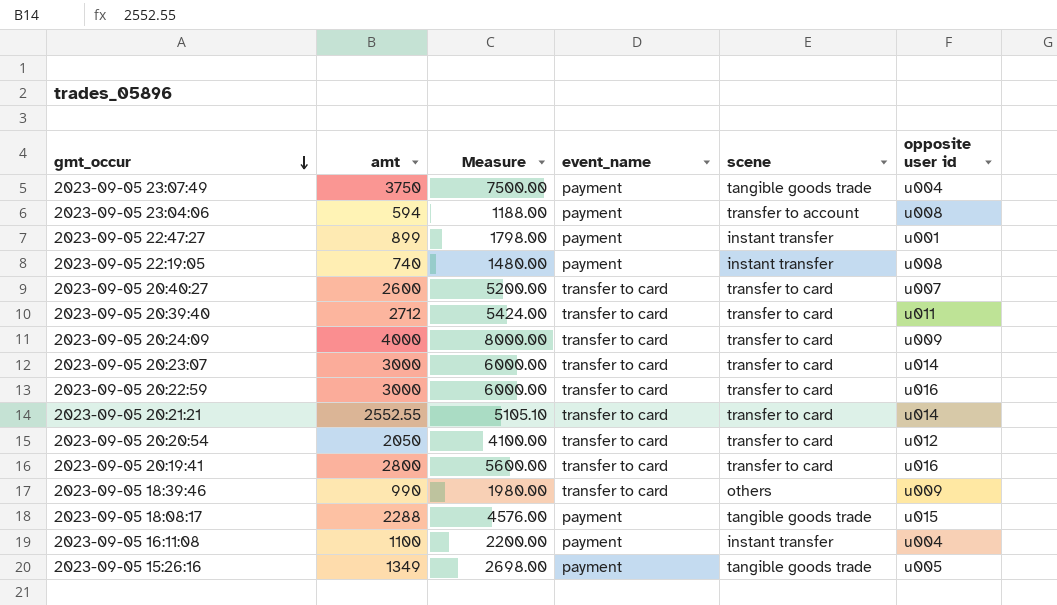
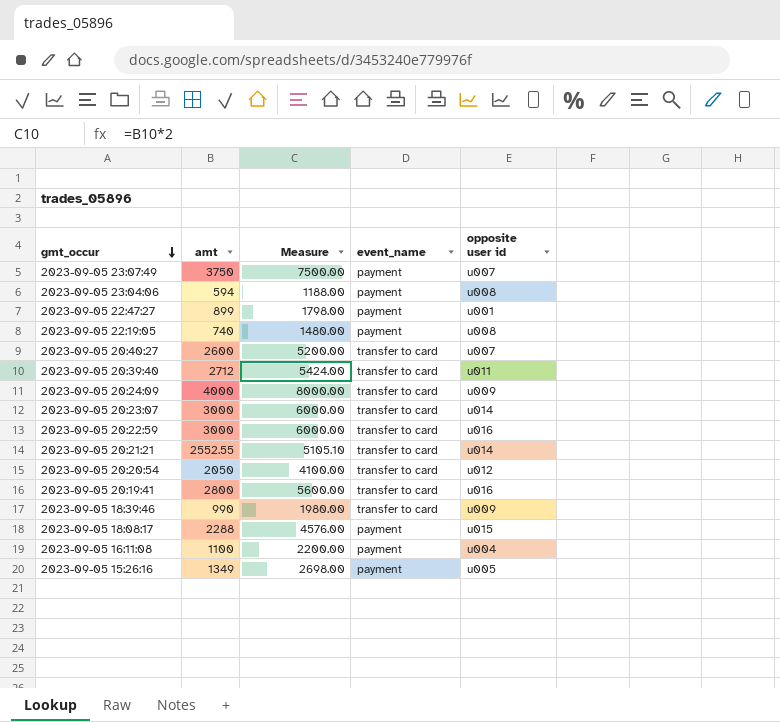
column scene | position: 5 -> none
2023-09-05 23:07:49 | opposite user id: u004 -> u007

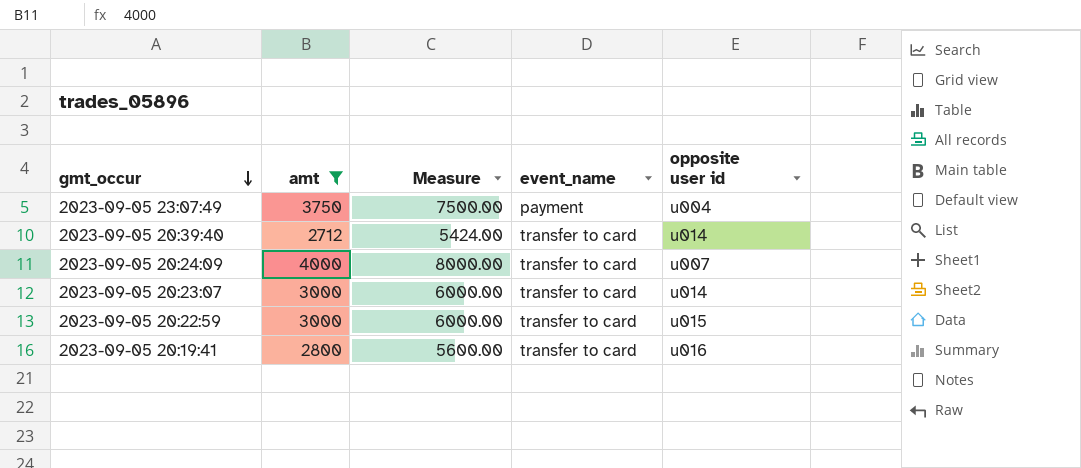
filter: none -> amt >= 2712
2023-09-05 23:07:49 | opposite user id: u007 -> u004
2023-09-05 20:39:40 | opposite user id: u011 -> u014
2023-09-05 20:24:09 | opposite user id: u009 -> u007
2023-09-05 20:22:59 | opposite user id: u016 -> u015

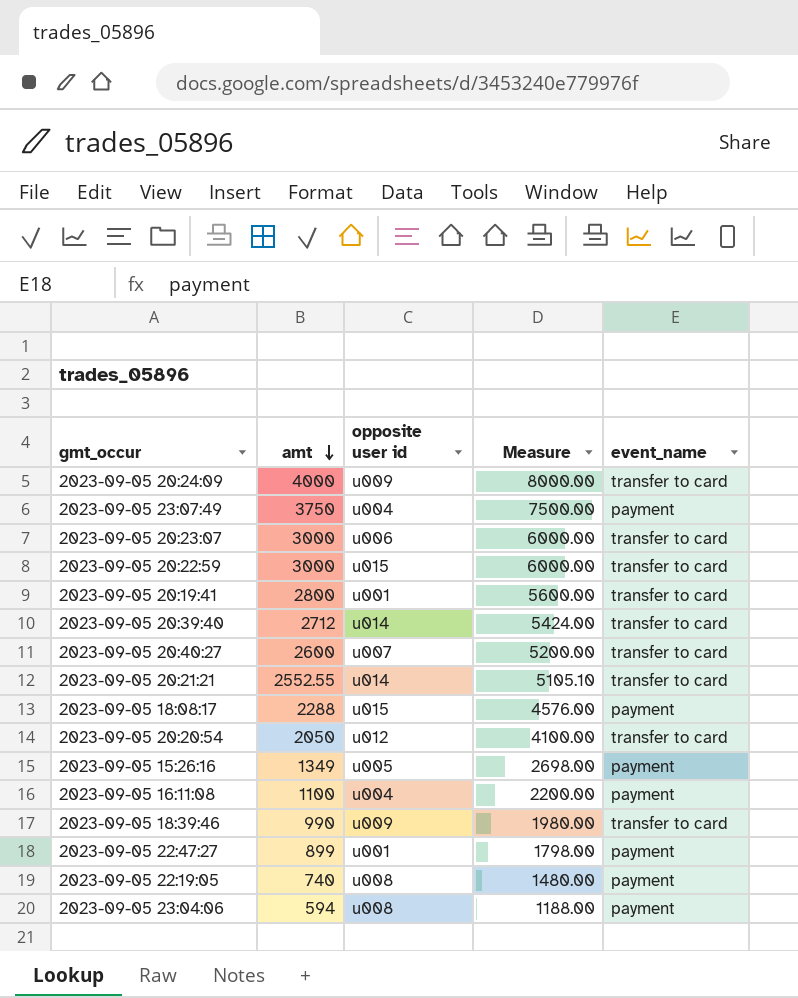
filter: amt >= 2712 -> none
row order: gmt_occur descending -> amt descending
column opposite user id | position: 5 -> 3
2023-09-05 20:24:09 | opposite user id: u007 -> u009
2023-09-05 20:23:07 | opposite user id: u014 -> u006
2023-09-05 20:19:41 | opposite user id: u016 -> u001

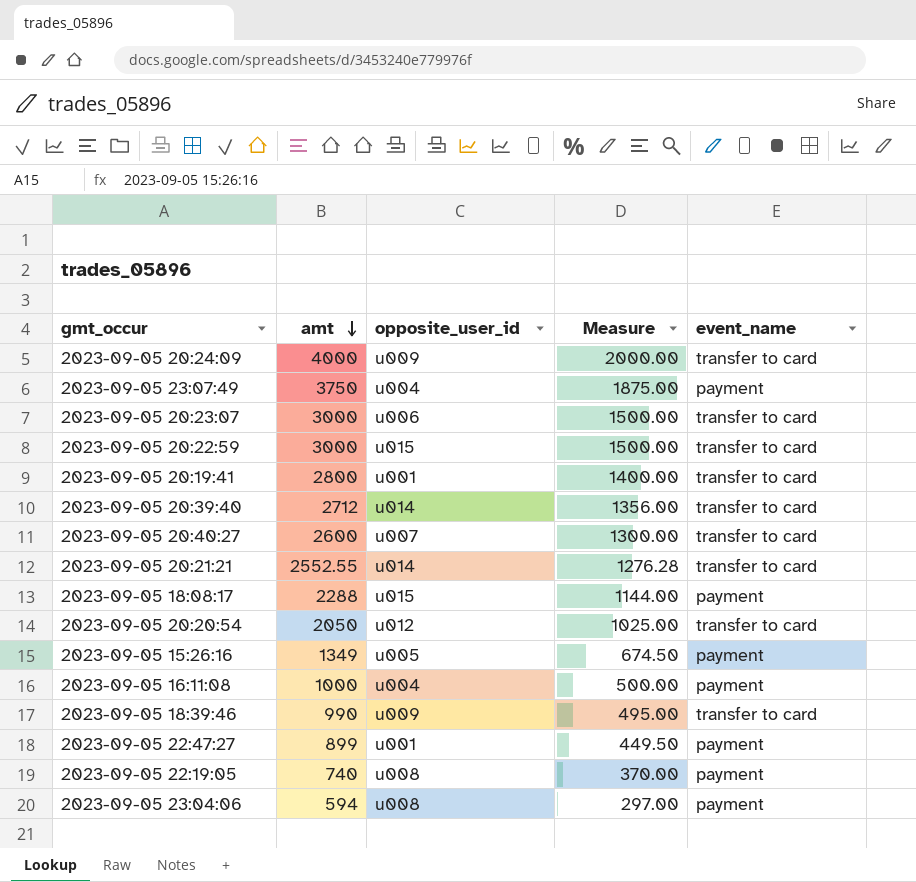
column name: opposite user id -> opposite_user_id
column Measure | formula: [amt] * 2 -> [amt] * 0.5
2023-09-05 16:11:08 | amt: 1100 -> 1000

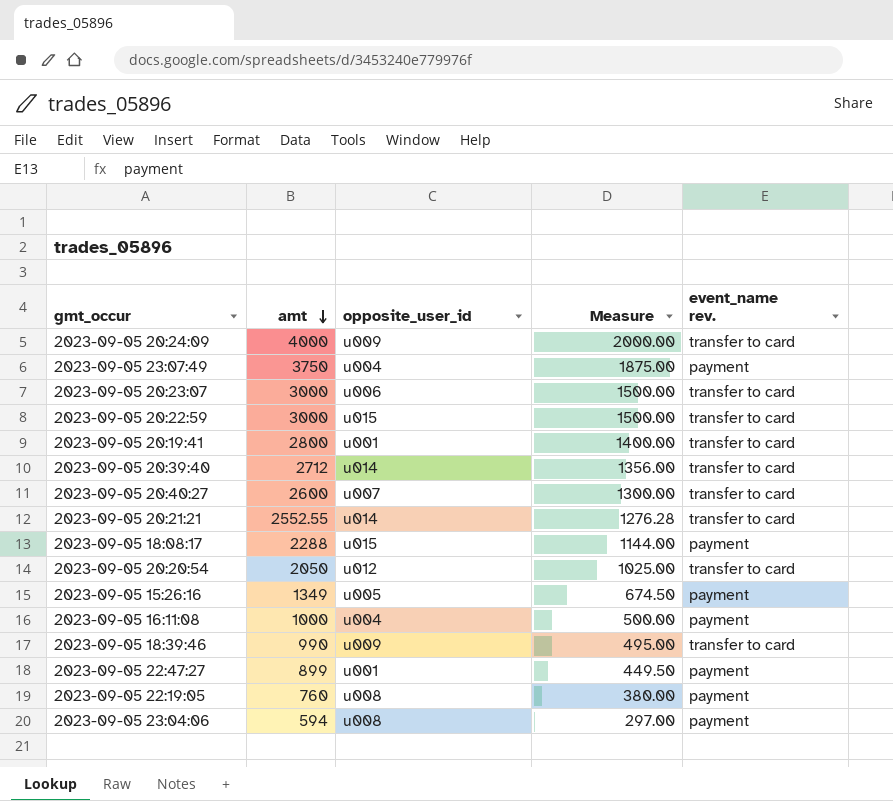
column name: event_name -> event_name rev.
2023-09-05 22:19:05 | amt: 740 -> 760
2023-09-05 22:19:05 | Measure: 370.00 -> 380.00

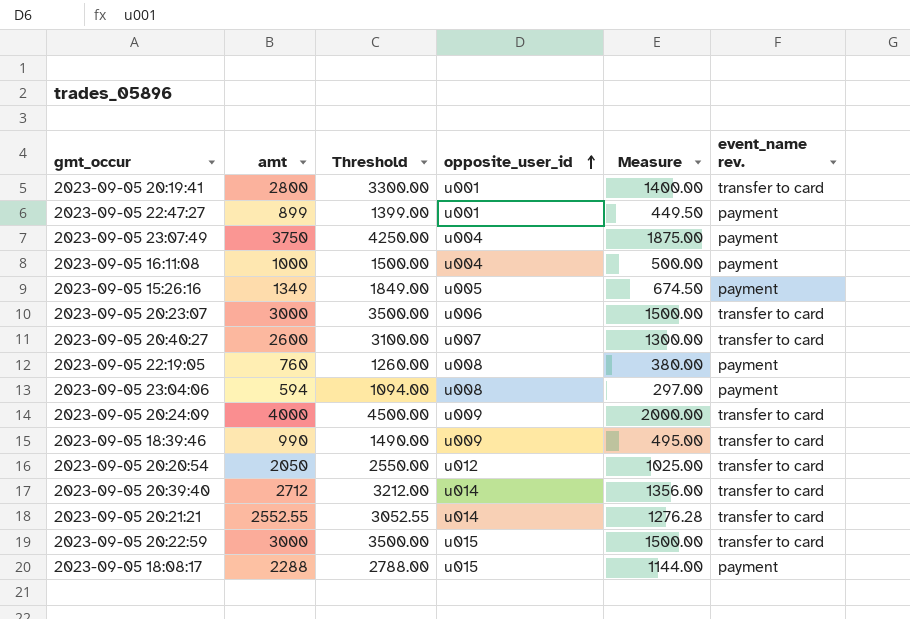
row order: amt descending -> opposite_user_id ascending
column Threshold | formula: none -> [amt] + 500

